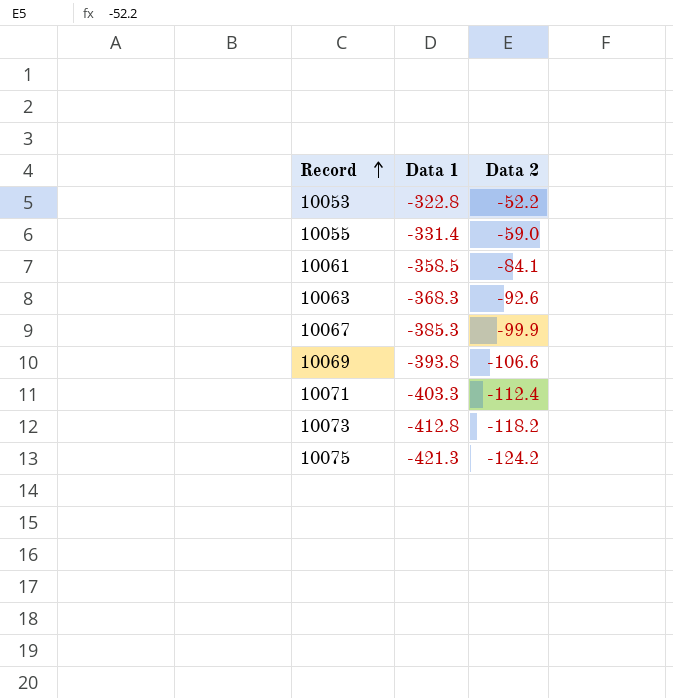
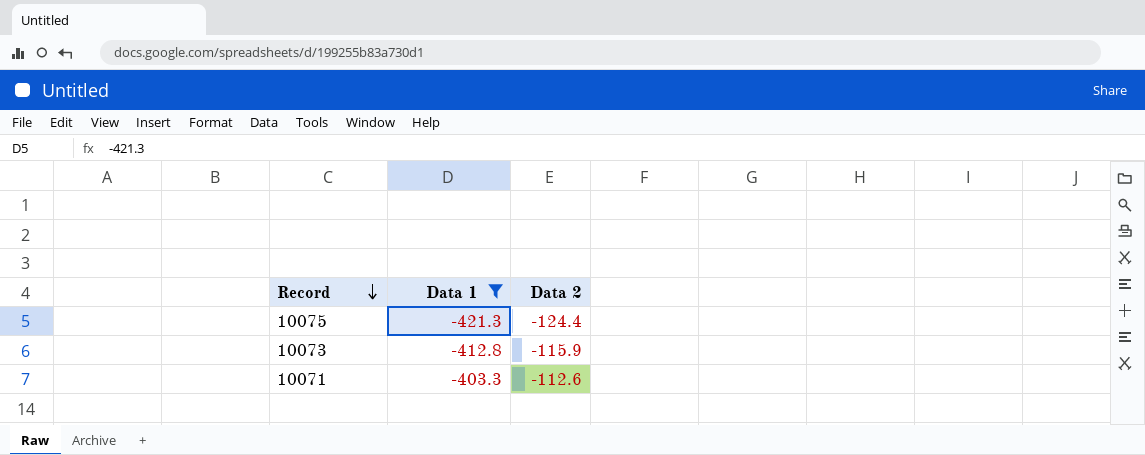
filter: none -> Data 1 <= -403.3
row order: Record ascending -> Record descending
10075 | Data 2: -124.2 -> -124.4
10073 | Data 2: -118.2 -> -115.9
10071 | Data 2: -112.4 -> -112.6

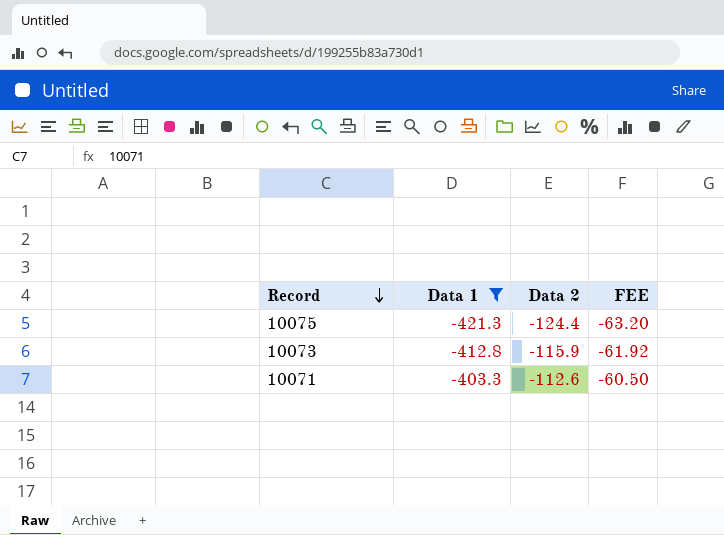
column FEE | formula: none -> [Data 1] * 0.15

